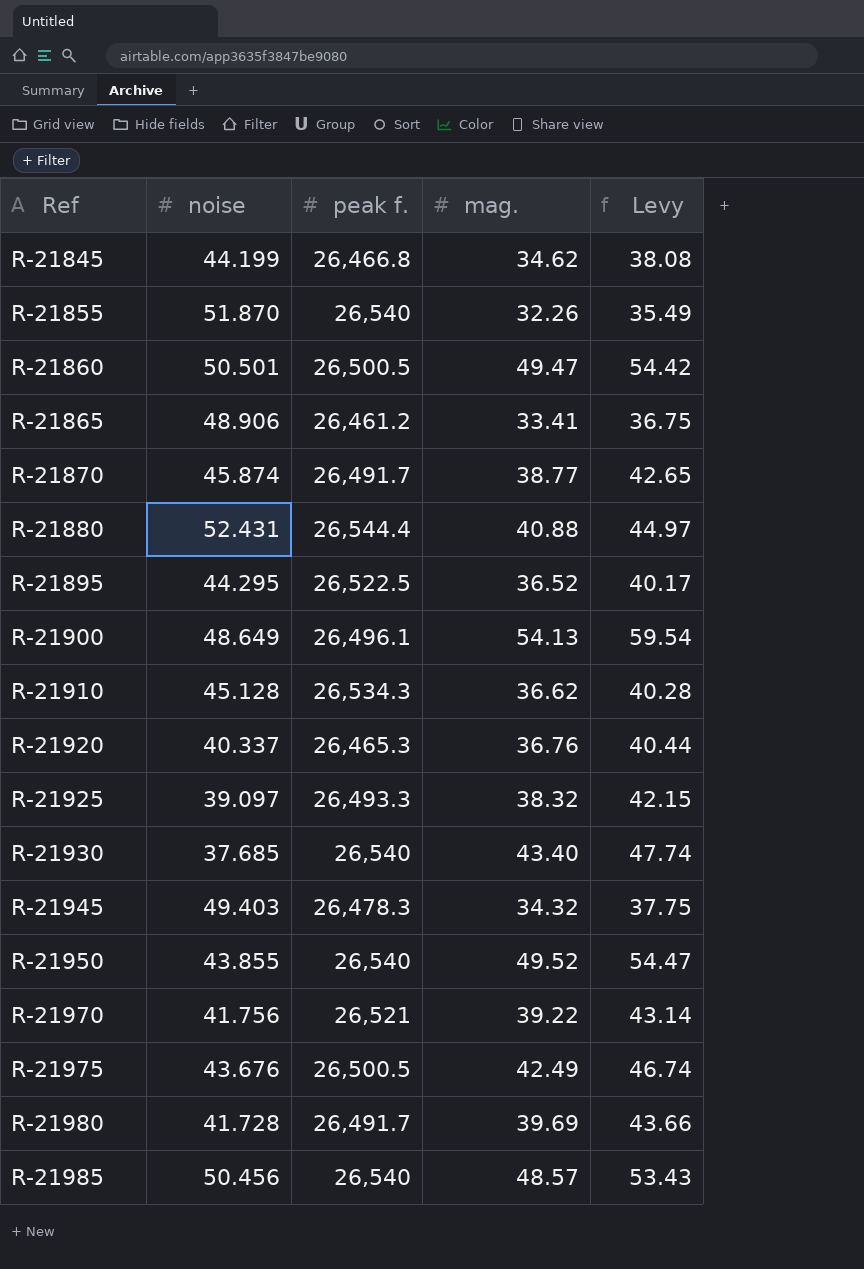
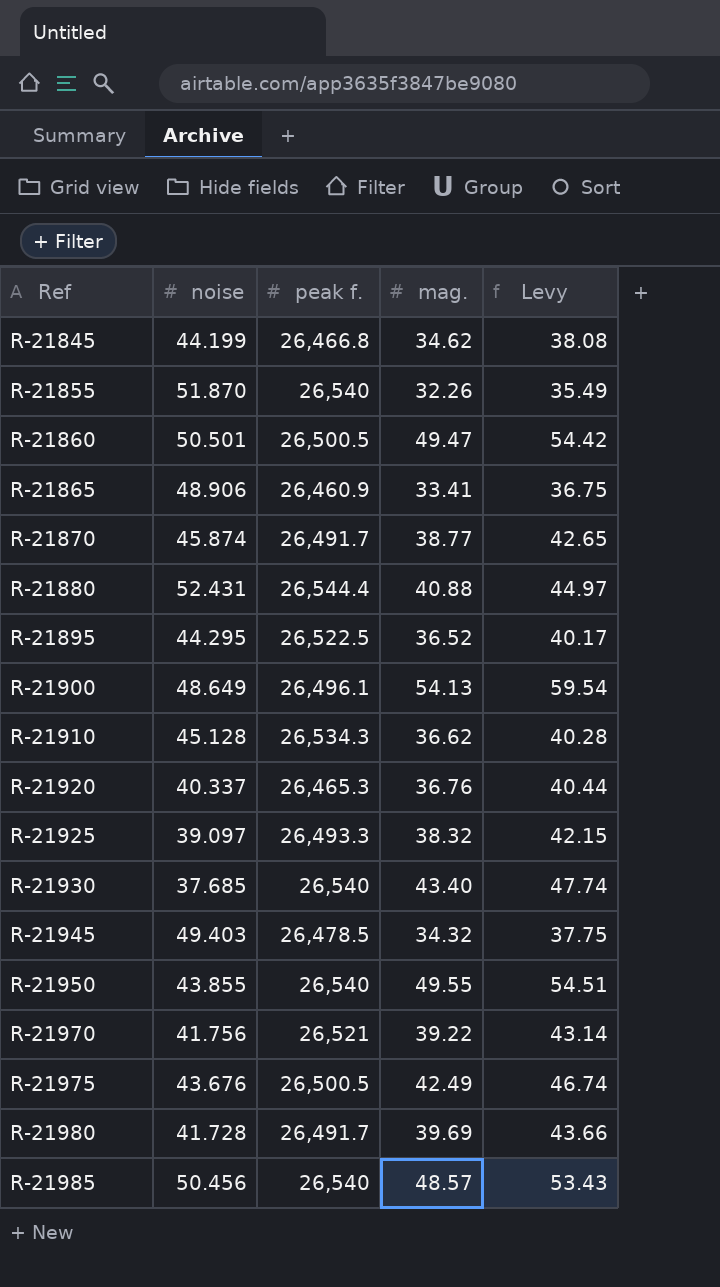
R-21865 | peak f.: 26,461.2 -> 26,460.9
R-21945 | peak f.: 26,478.3 -> 26,478.5
R-21950 | mag.: 49.52 -> 49.55
R-21950 | Levy: 54.47 -> 54.51

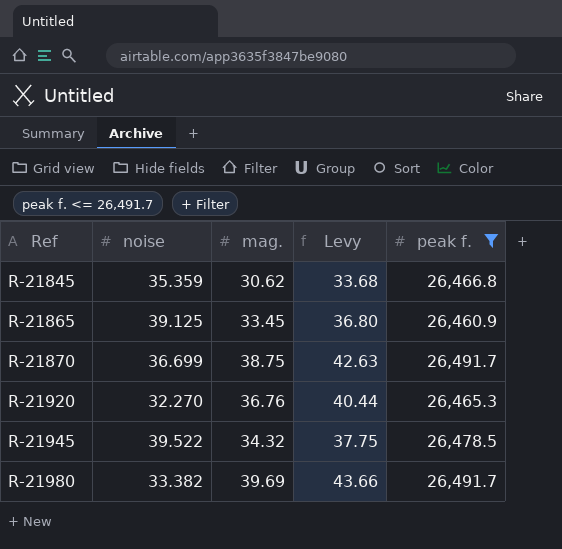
filter: none -> peak f. <= 26,491.7
column peak f. | position: 3 -> 5
R-21845 | noise: 44.199 -> 35.359
R-21845 | mag.: 34.62 -> 30.62
R-21845 | Levy: 38.08 -> 33.68
R-21865 | noise: 48.906 -> 39.125
R-21865 | mag.: 33.41 -> 33.45
R-21865 | Levy: 36.75 -> 36.80
R-21870 | noise: 45.874 -> 36.699
R-21870 | mag.: 38.77 -> 38.75
R-21870 | Levy: 42.65 -> 42.63
R-21920 | noise: 40.337 -> 32.270
R-21945 | noise: 49.403 -> 39.522
R-21980 | noise: 41.728 -> 33.382

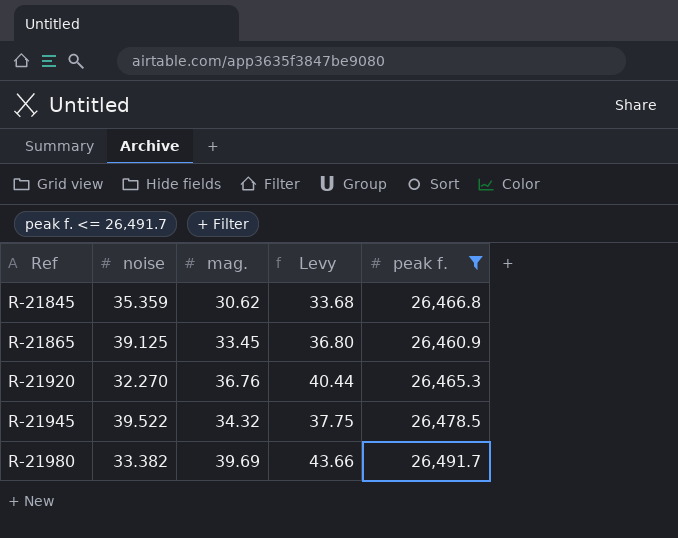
row R-21870: 36.699 | 38.75 | 42.63 | 26,491.7 -> none

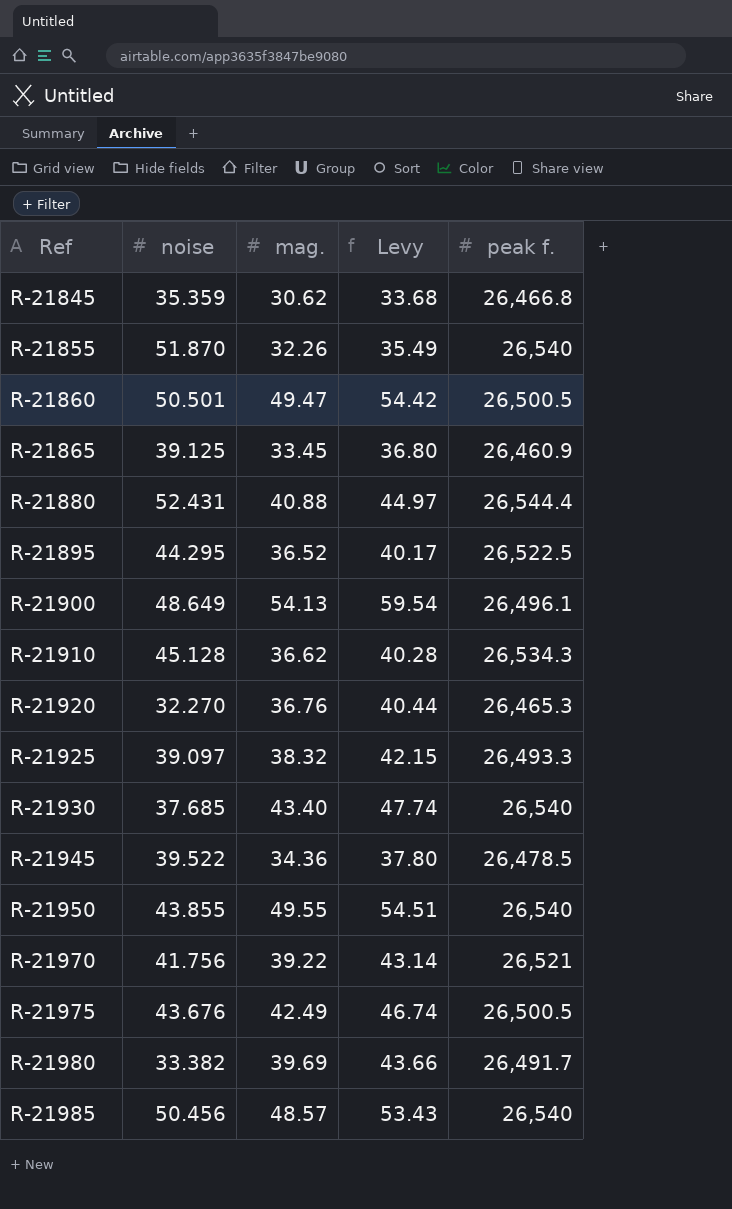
filter: peak f. <= 26,491.7 -> none
R-21945 | mag.: 34.32 -> 34.36
R-21945 | Levy: 37.75 -> 37.80

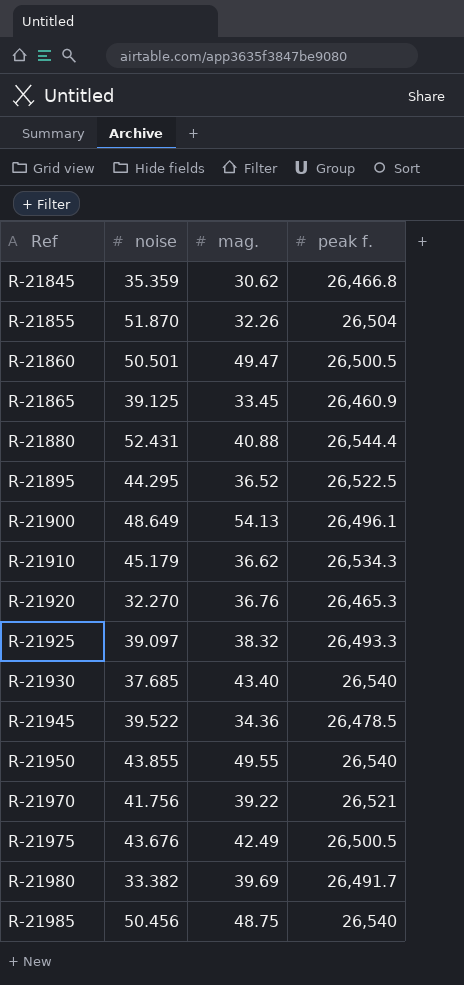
column Levy | formula: [mag.] * 1.1 -> none
R-21855 | peak f.: 26,540 -> 26,504
R-21910 | noise: 45.128 -> 45.179
R-21985 | mag.: 48.57 -> 48.75

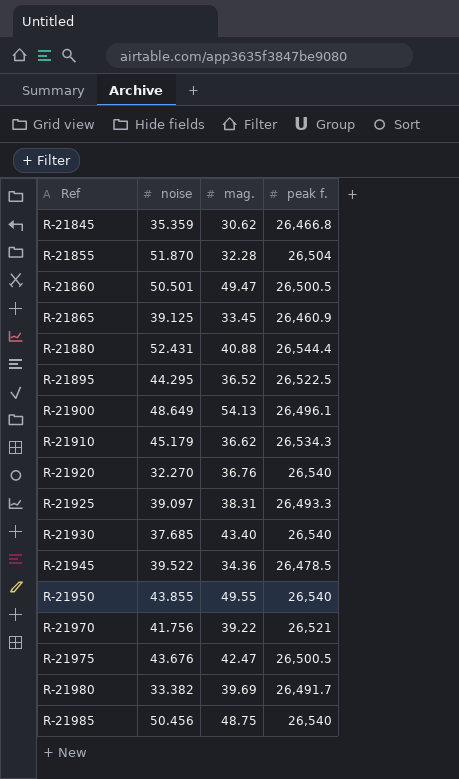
R-21855 | mag.: 32.26 -> 32.28
R-21920 | peak f.: 26,465.3 -> 26,540
R-21925 | mag.: 38.32 -> 38.31
R-21975 | mag.: 42.49 -> 42.47

